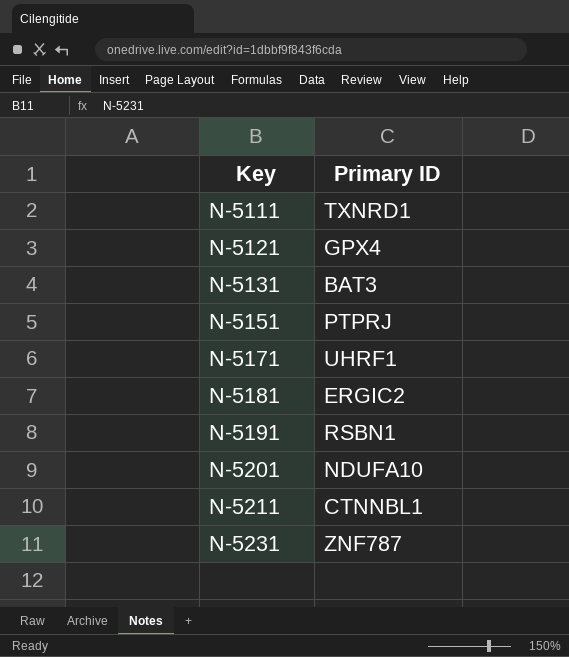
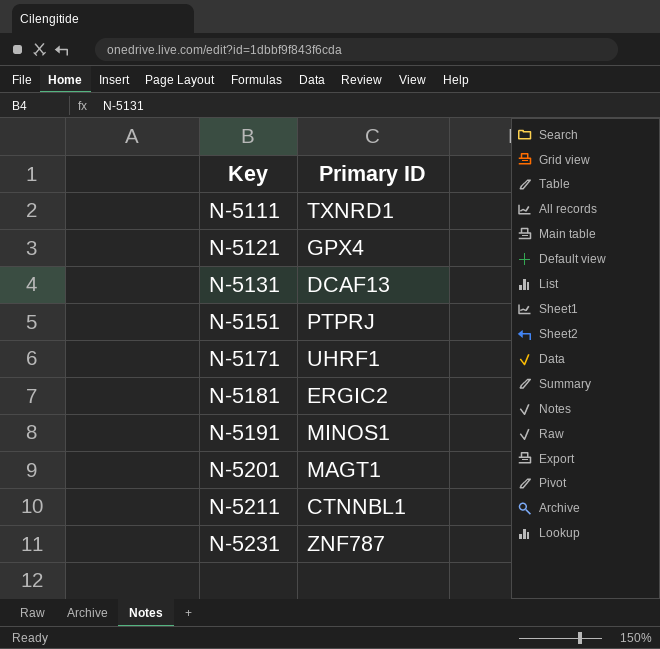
N-5131 | Primary ID: BAT3 -> DCAF13
N-5191 | Primary ID: RSBN1 -> MINOS1
N-5201 | Primary ID: NDUFA10 -> MAGT1

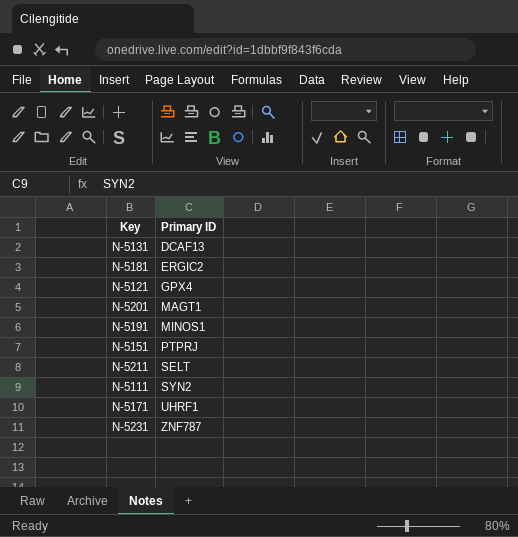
row order: Key ascending -> Primary ID ascending
N-5211 | Primary ID: CTNNBL1 -> SELT
N-5111 | Primary ID: TXNRD1 -> SYN2

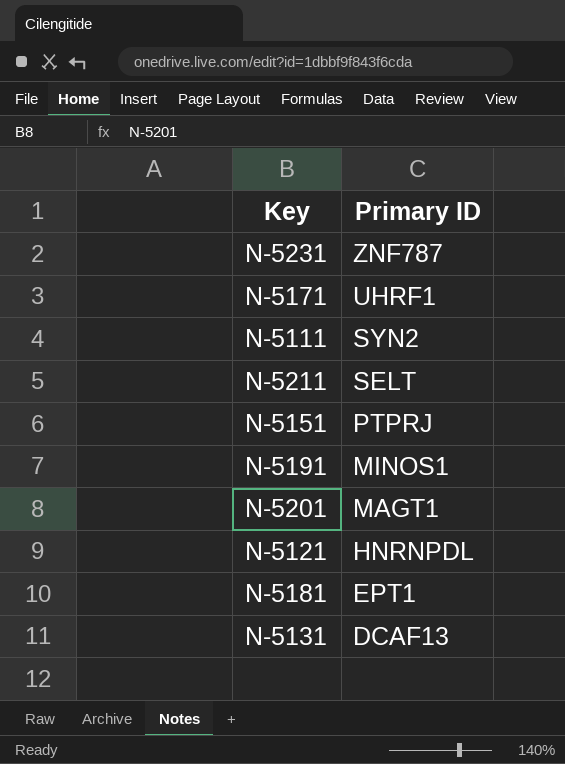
row order: Primary ID ascending -> Primary ID descending
N-5121 | Primary ID: GPX4 -> HNRNPDL
N-5181 | Primary ID: ERGIC2 -> EPT1

